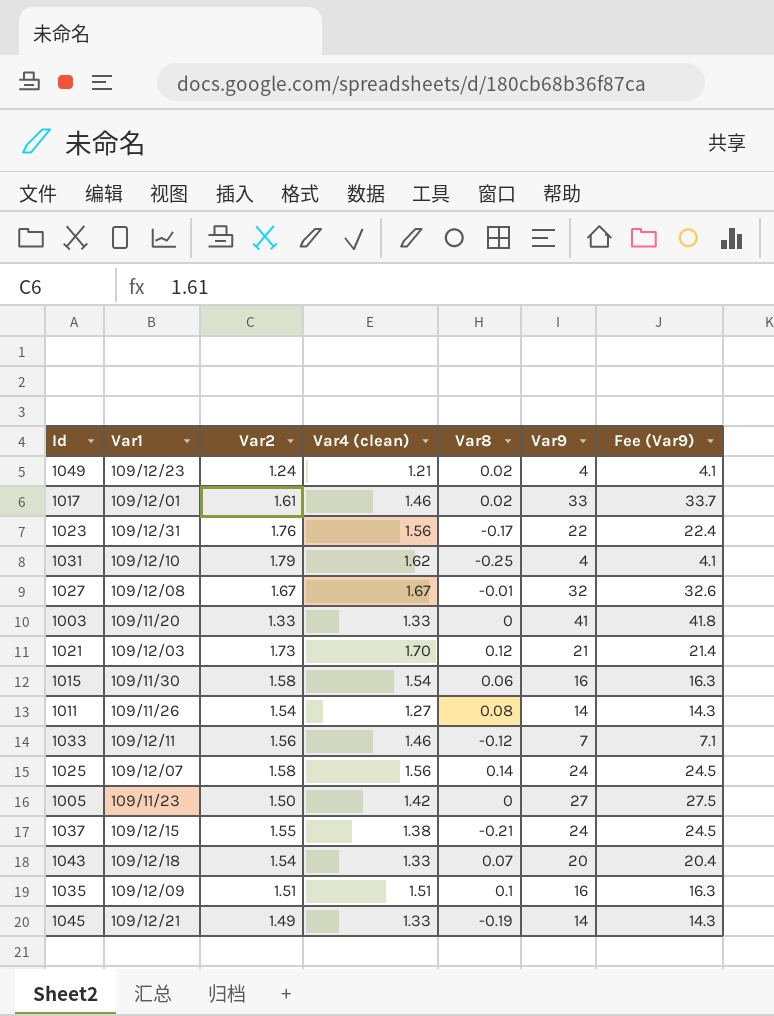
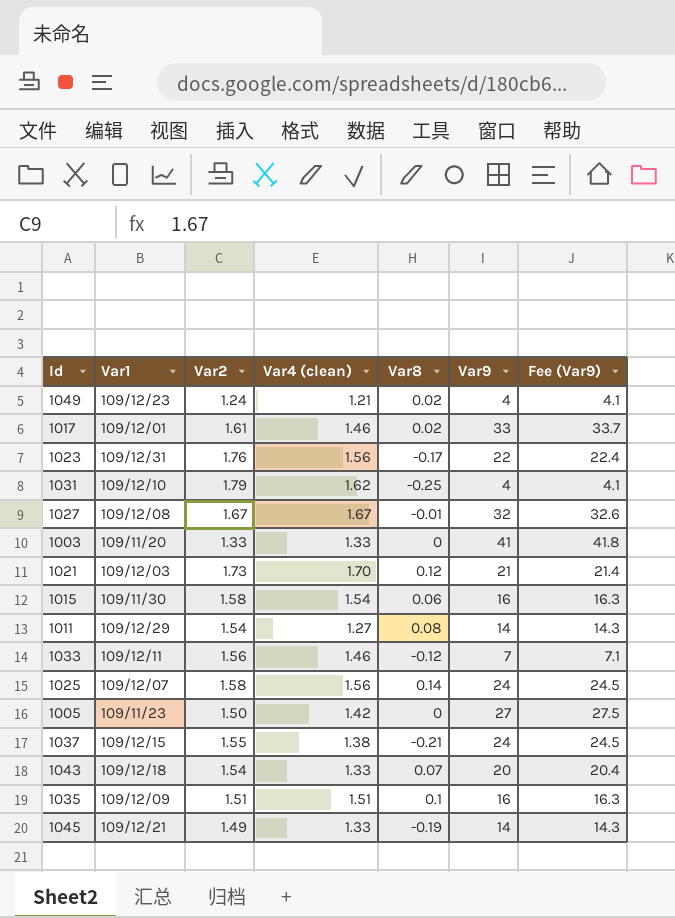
1011 | Var1: 109/11/26 -> 109/12/29

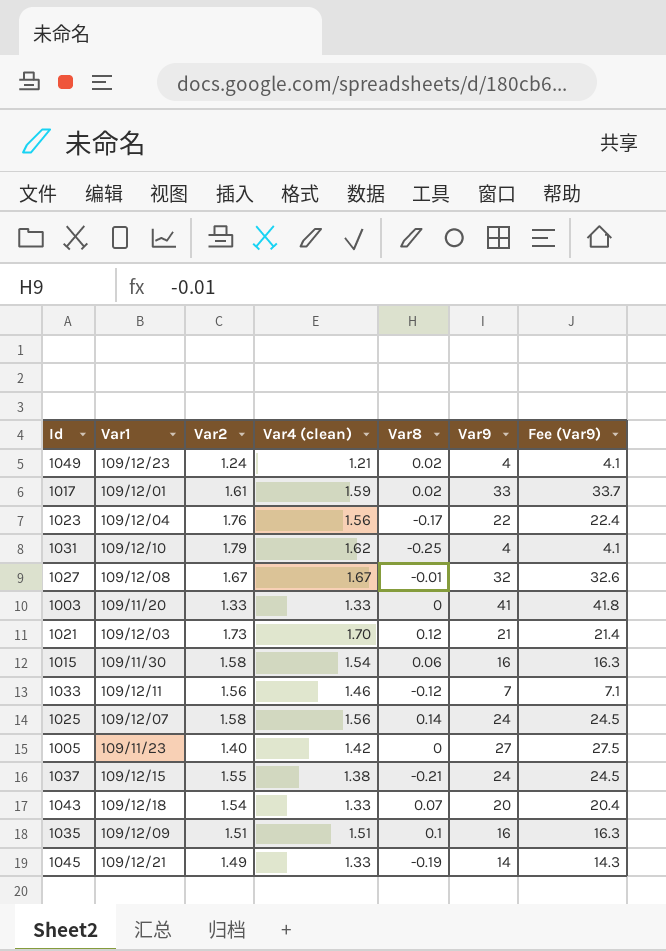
row 1011: 109/12/29 | 1.54 | 1.27 | 0.08 | 14 | 14.3 -> none
1017 | Var4 (clean): 1.46 -> 1.59
1023 | Var1: 109/12/31 -> 109/12/04
1005 | Var2: 1.50 -> 1.40

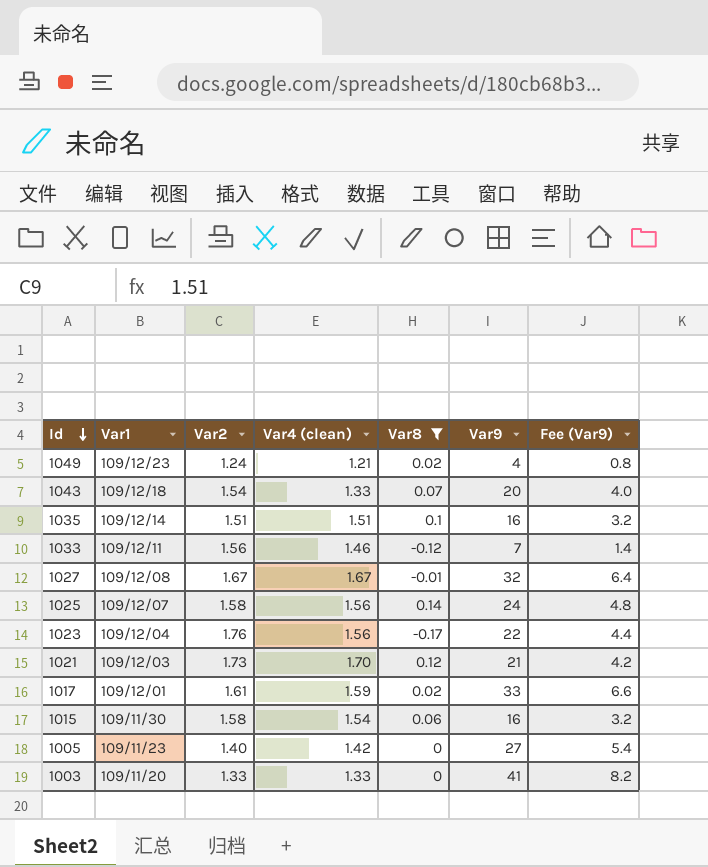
filter: none -> Var8 >= -0.17
row order: none -> Id descending
column Fee (Var9) | formula: [Var9] * 1.02 -> [Var9] * 0.2
1035 | Var1: 109/12/09 -> 109/12/14

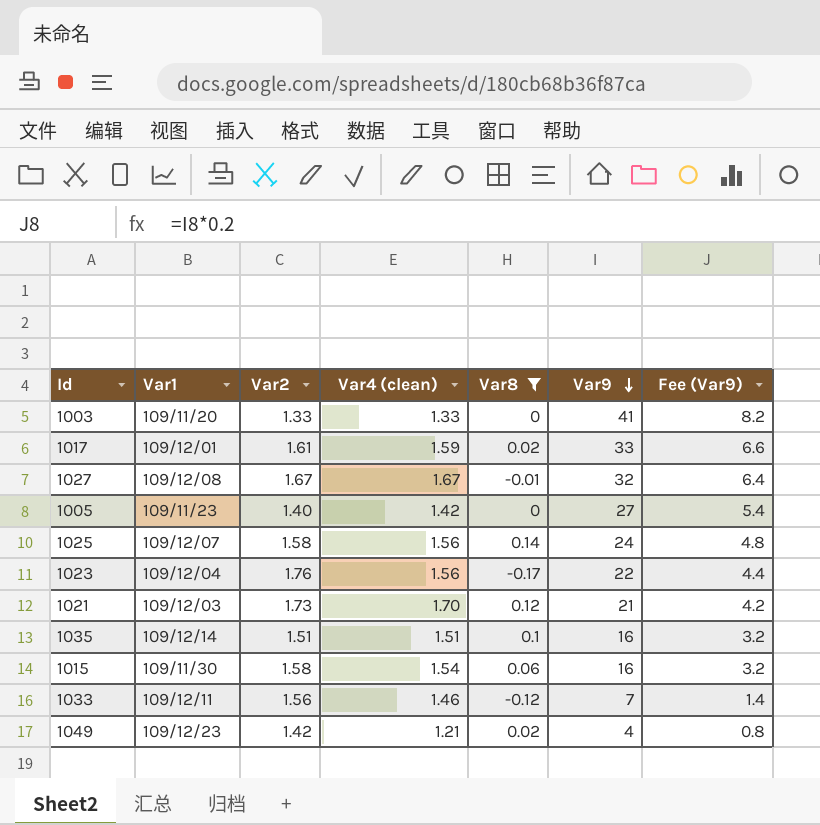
row order: Id descending -> Var9 descending
row 1043: 109/12/18 | 1.54 | 1.33 | 0.07 | 20 | 4.0 -> none
1049 | Var2: 1.24 -> 1.42

